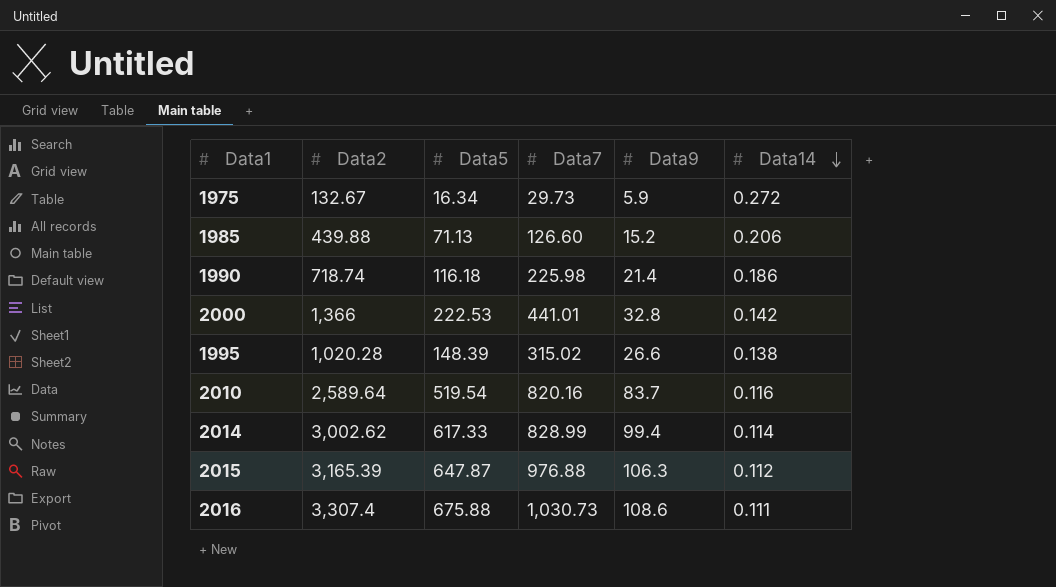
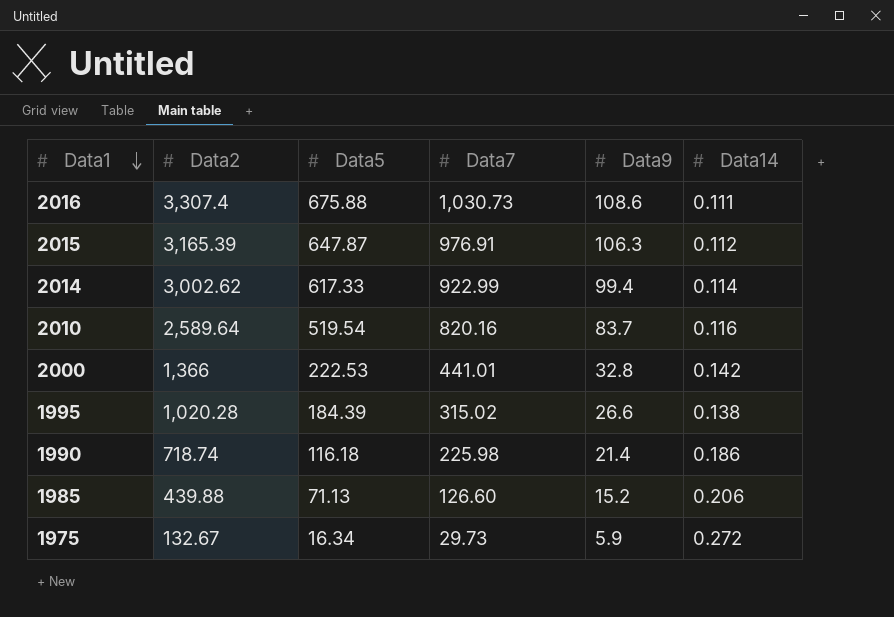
row order: Data14 descending -> Data1 descending
2015 | Data7: 976.88 -> 976.91
2014 | Data7: 828.99 -> 922.99
1995 | Data5: 148.39 -> 184.39

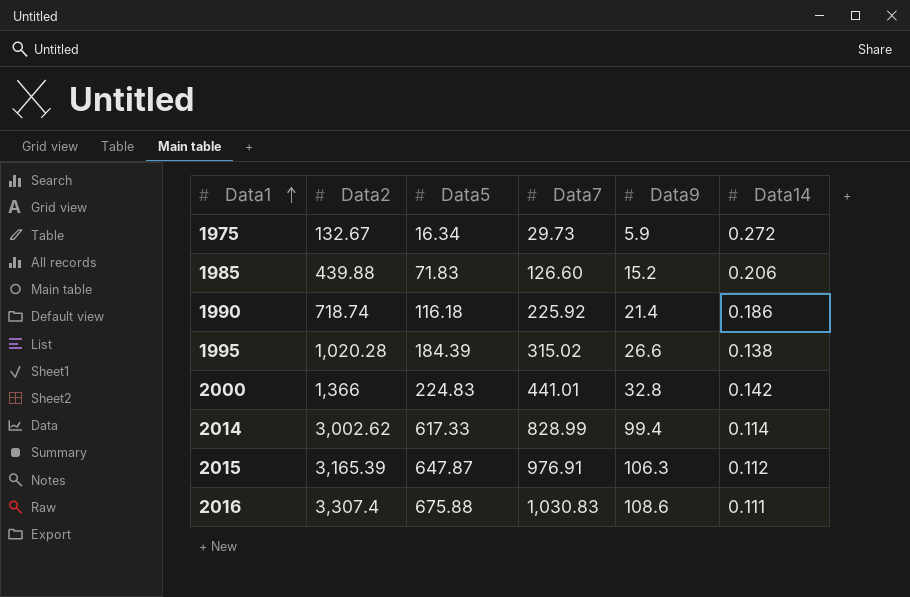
row order: Data1 descending -> Data1 ascending
row 2010: 2,589.64 | 519.54 | 820.16 | 83.7 | 0.116 -> none
1985 | Data5: 71.13 -> 71.83
1990 | Data7: 225.98 -> 225.92
2000 | Data5: 222.53 -> 224.83
2014 | Data7: 922.99 -> 828.99
2016 | Data7: 1,030.73 -> 1,030.83

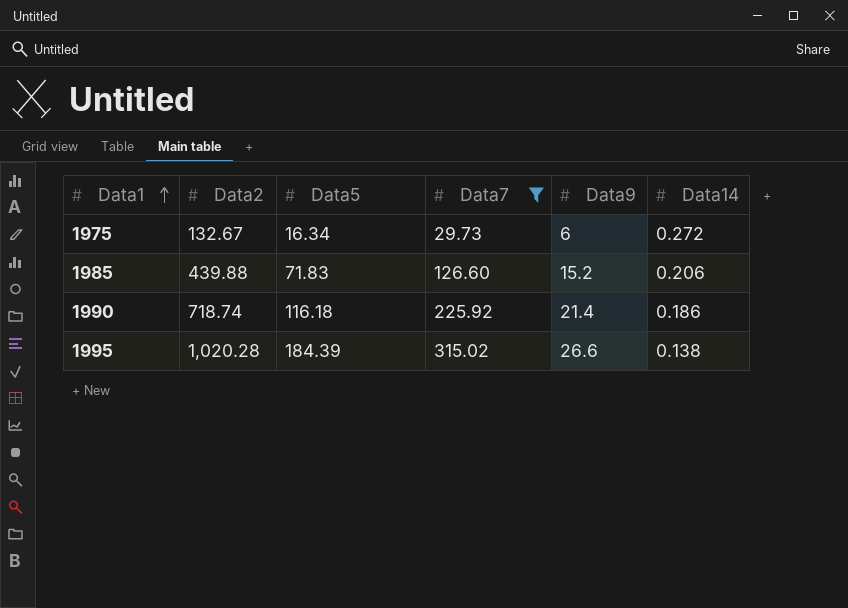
filter: none -> Data7 <= 315.02
1975 | Data9: 5.9 -> 6

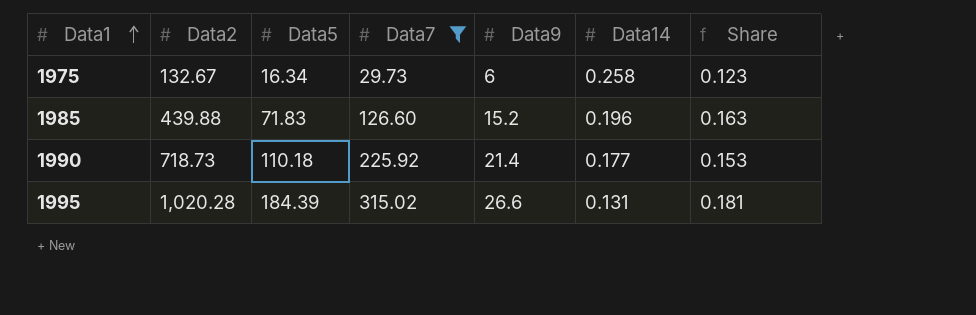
column Share | formula: none -> [Data5] / [Data2]
1975 | Data14: 0.272 -> 0.258
1985 | Data14: 0.206 -> 0.196
1990 | Data2: 718.74 -> 718.73
1990 | Data5: 116.18 -> 110.18
1990 | Data14: 0.186 -> 0.177
1995 | Data14: 0.138 -> 0.131

